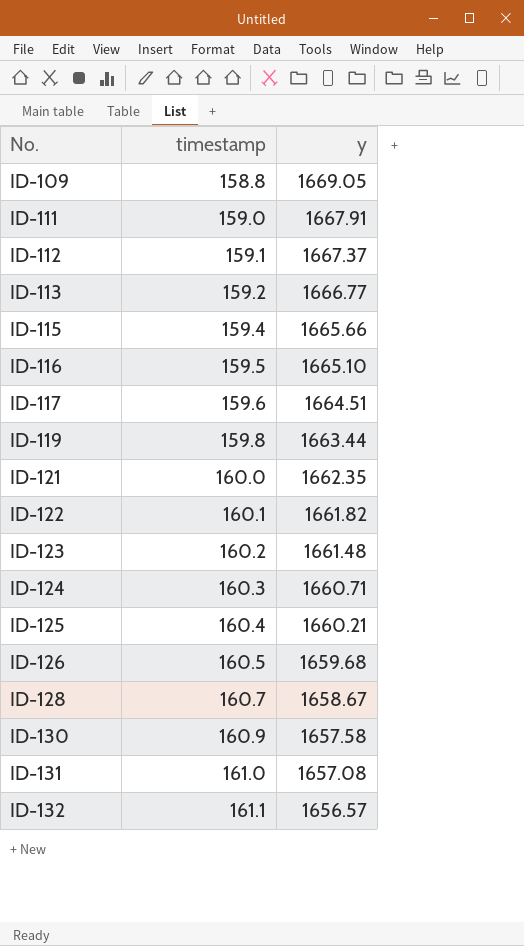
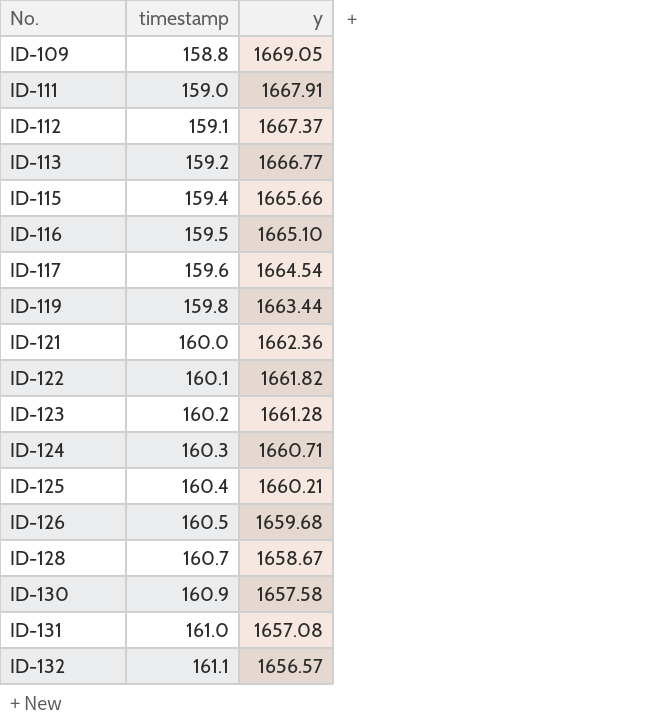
ID-117 | y: 1664.51 -> 1664.54
ID-121 | y: 1662.35 -> 1662.36
ID-123 | y: 1661.48 -> 1661.28

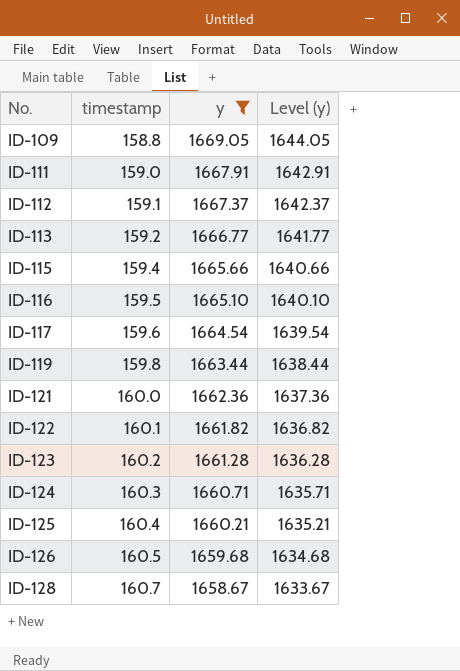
filter: none -> y >= 1658.67
column Level (y) | formula: none -> [y] - 25

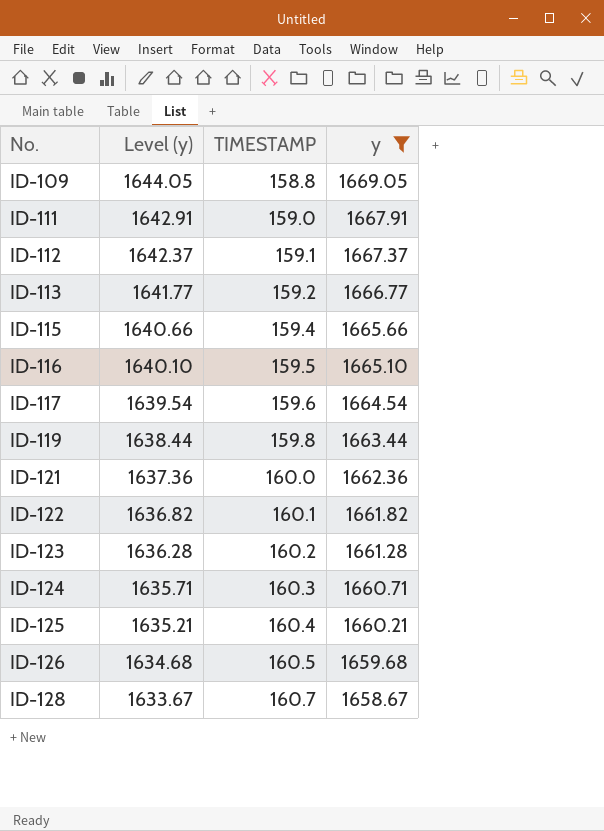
column Level (y) | position: 4 -> 2
column name: timestamp -> TIMESTAMP

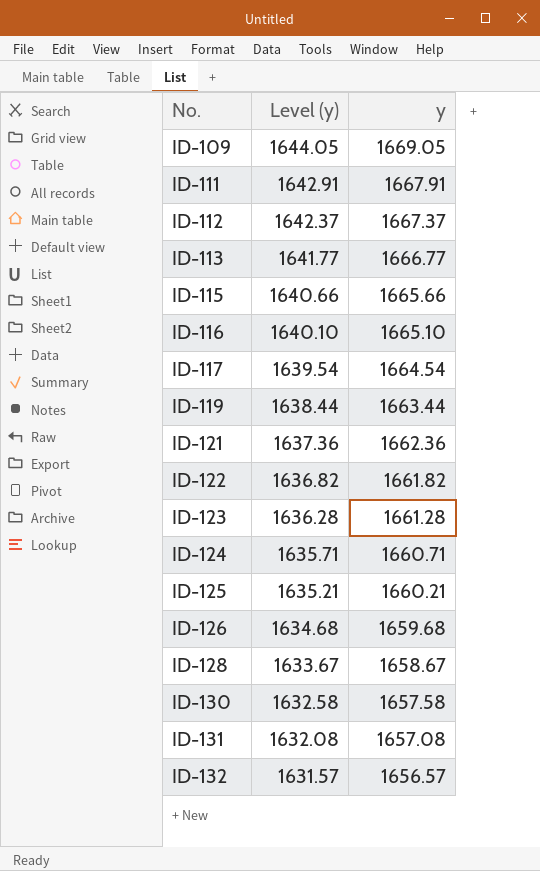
filter: y >= 1658.67 -> none
column TIMESTAMP | position: 3 -> none

